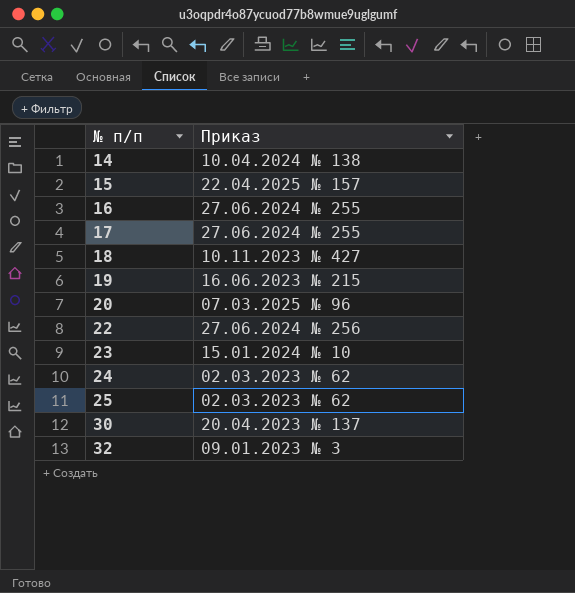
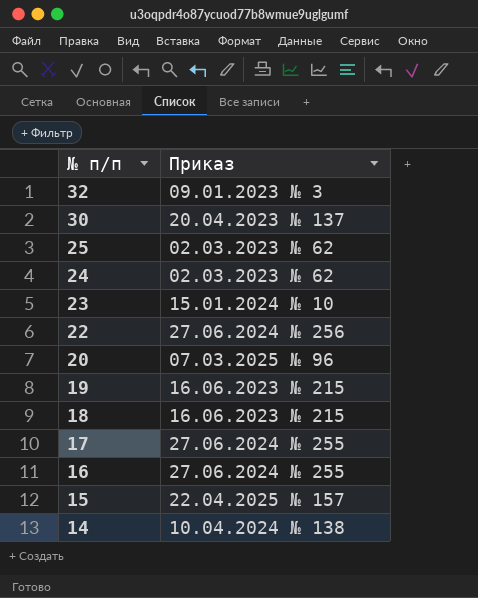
row order: № п/п ascending -> № п/п descending
18 | Приказ: 10.11.2023 № 427 -> 16.06.2023 № 215

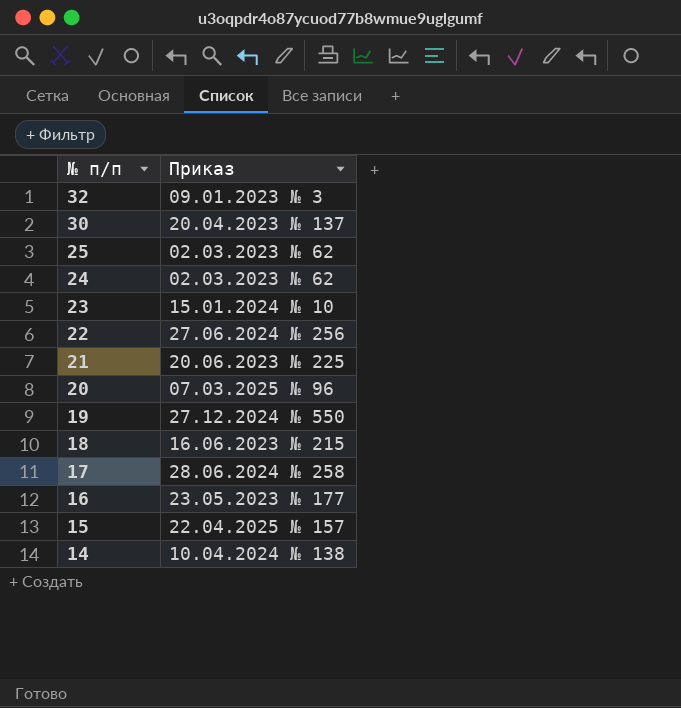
row 21: none -> 20.06.2023 № 225
19 | Приказ: 16.06.2023 № 215 -> 27.12.2024 № 550
17 | Приказ: 27.06.2024 № 255 -> 28.06.2024 № 258
16 | Приказ: 27.06.2024 № 255 -> 23.05.2023 № 177

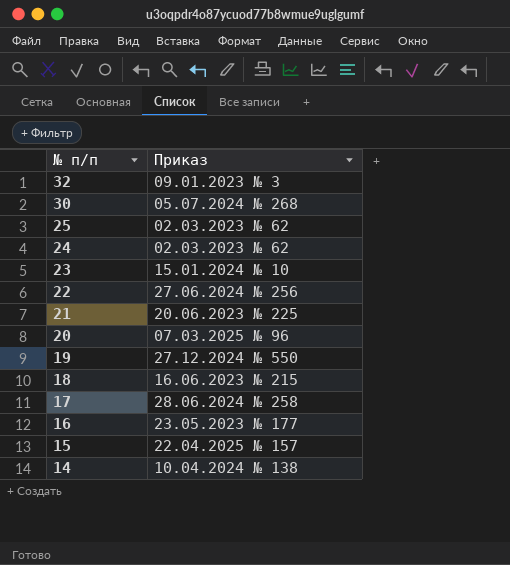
30 | Приказ: 20.04.2023 № 137 -> 05.07.2024 № 268

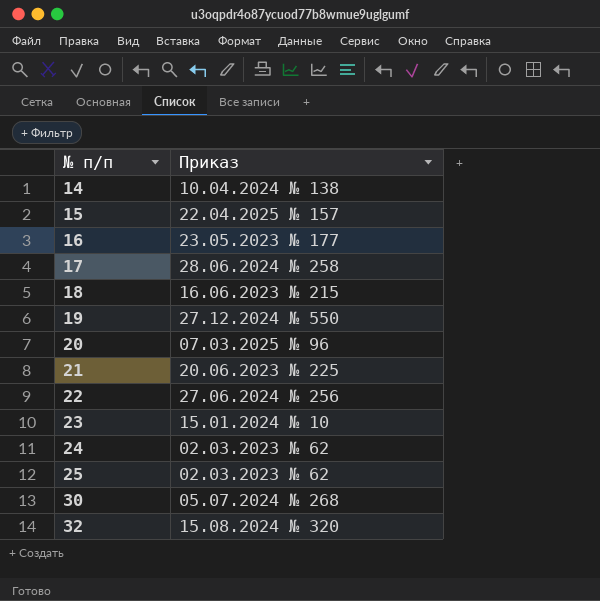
row order: № п/п descending -> № п/п ascending
32 | Приказ: 09.01.2023 № 3 -> 15.08.2024 № 320

